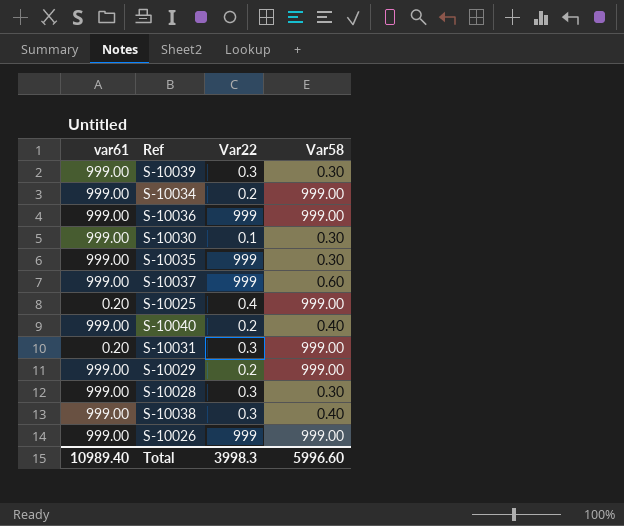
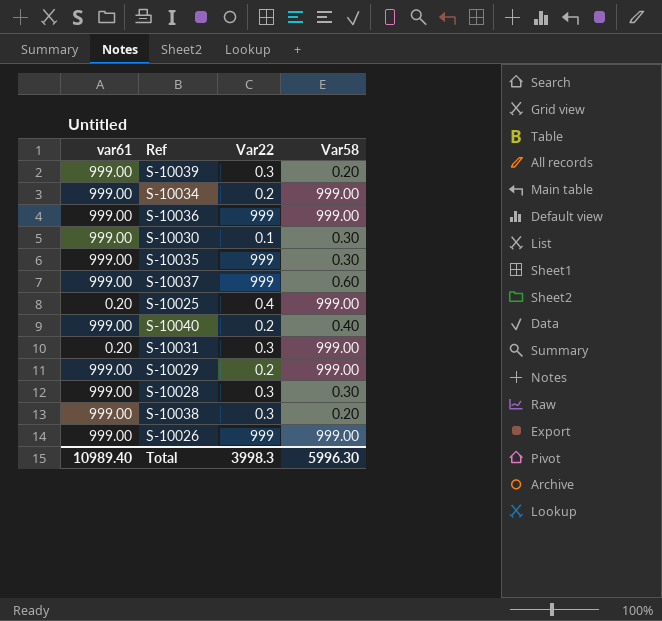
S-10039 | Var58: 0.30 -> 0.20
S-10038 | Var58: 0.40 -> 0.20
Total | Var58: 5996.60 -> 5996.30

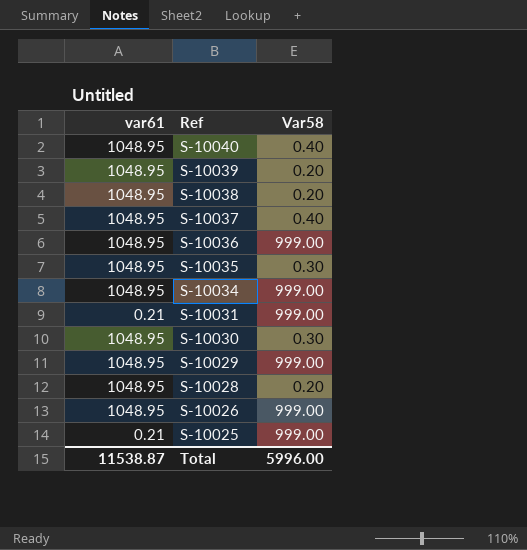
row order: none -> Ref descending
column Var22 | position: 3 -> none
S-10040 | var61: 999.00 -> 1048.95
S-10039 | var61: 999.00 -> 1048.95
S-10038 | var61: 999.00 -> 1048.95
S-10037 | var61: 999.00 -> 1048.95
S-10037 | Var58: 0.60 -> 0.40
S-10036 | var61: 999.00 -> 1048.95
S-10035 | var61: 999.00 -> 1048.95
S-10034 | var61: 999.00 -> 1048.95
S-10031 | var61: 0.20 -> 0.21
S-10030 | var61: 999.00 -> 1048.95
S-10029 | var61: 999.00 -> 1048.95
S-10028 | var61: 999.00 -> 1048.95
S-10028 | Var58: 0.30 -> 0.20
S-10026 | var61: 999.00 -> 1048.95
S-10025 | var61: 0.20 -> 0.21
Total | var61: 10989.40 -> 11538.87
Total | Var58: 5996.30 -> 5996.00

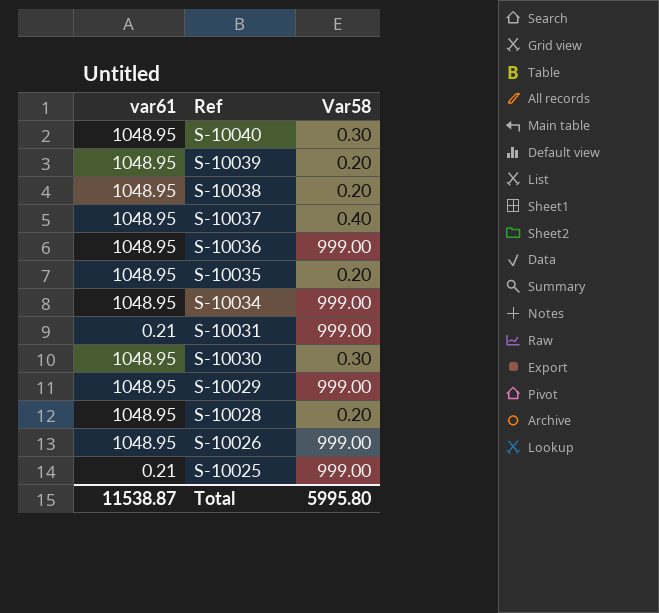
S-10040 | Var58: 0.40 -> 0.30
S-10035 | Var58: 0.30 -> 0.20
Total | Var58: 5996.00 -> 5995.80

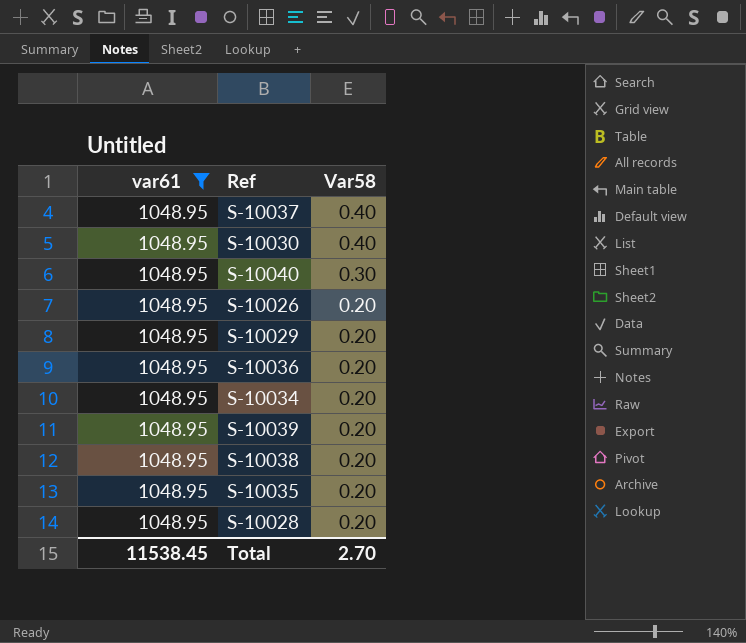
filter: none -> var61 = 1048.95
row order: Ref descending -> Var58 descending
S-10030 | Var58: 0.30 -> 0.40
S-10026 | Var58: 999.00 -> 0.20
S-10029 | Var58: 999.00 -> 0.20
S-10036 | Var58: 999.00 -> 0.20
S-10034 | Var58: 999.00 -> 0.20
Total | var61: 11538.87 -> 11538.45
Total | Var58: 5995.80 -> 2.70

